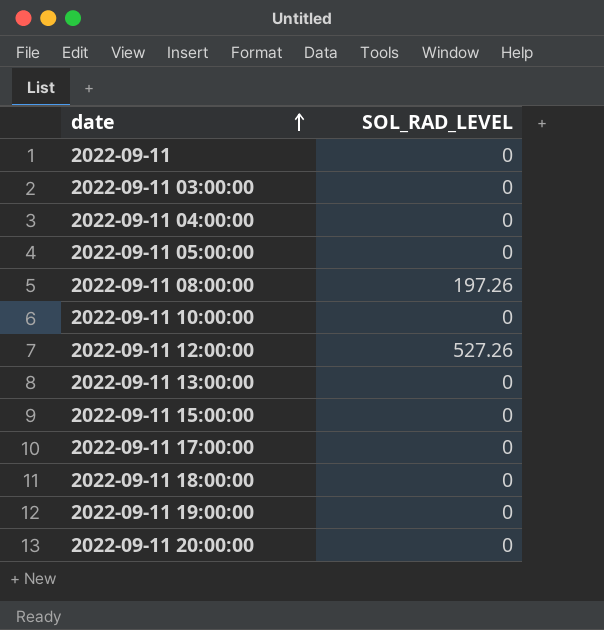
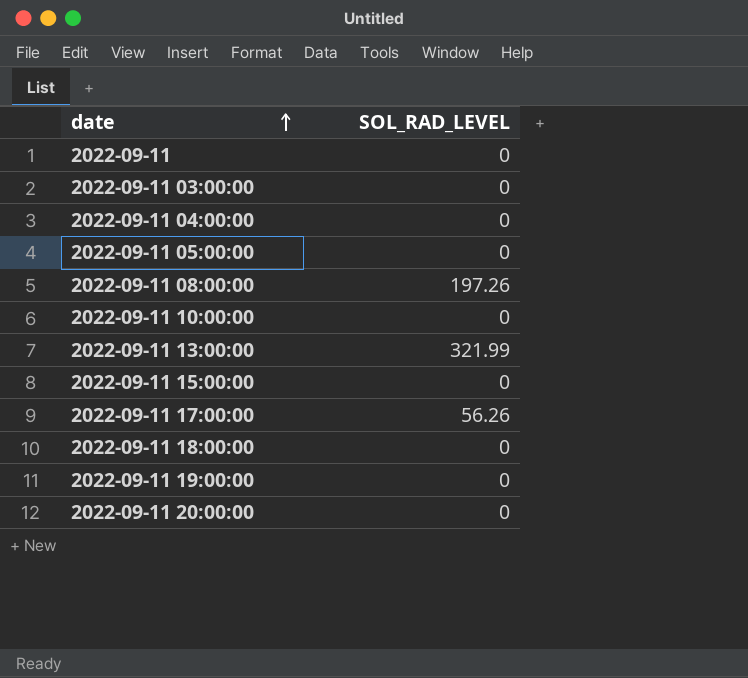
row 2022-09-11 12:00:00: 527.26 -> none
2022-09-11 13:00:00 | SOL_RAD_LEVEL: 0 -> 321.99
2022-09-11 17:00:00 | SOL_RAD_LEVEL: 0 -> 56.26

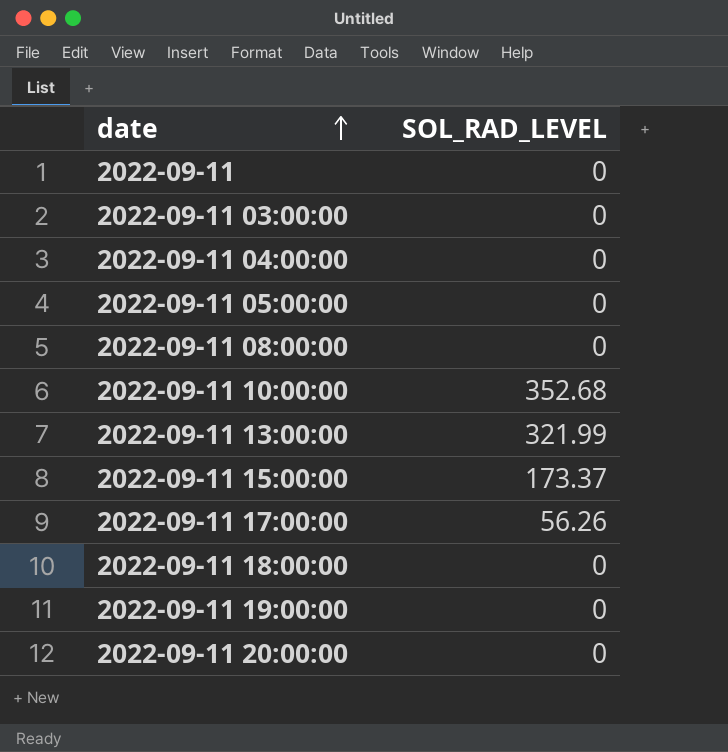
2022-09-11 08:00:00 | SOL_RAD_LEVEL: 197.26 -> 0
2022-09-11 10:00:00 | SOL_RAD_LEVEL: 0 -> 352.68
2022-09-11 15:00:00 | SOL_RAD_LEVEL: 0 -> 173.37

